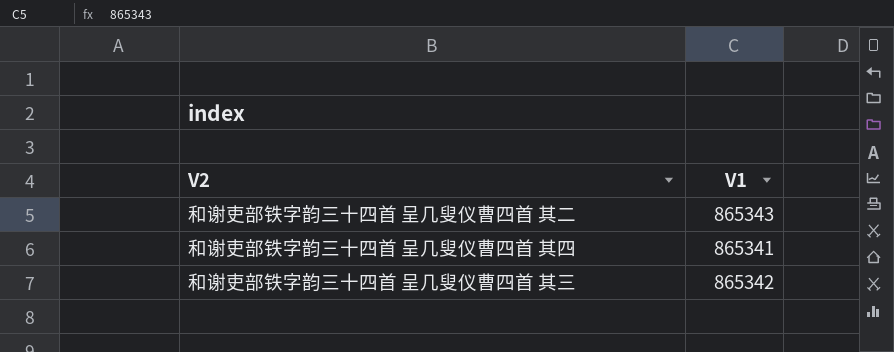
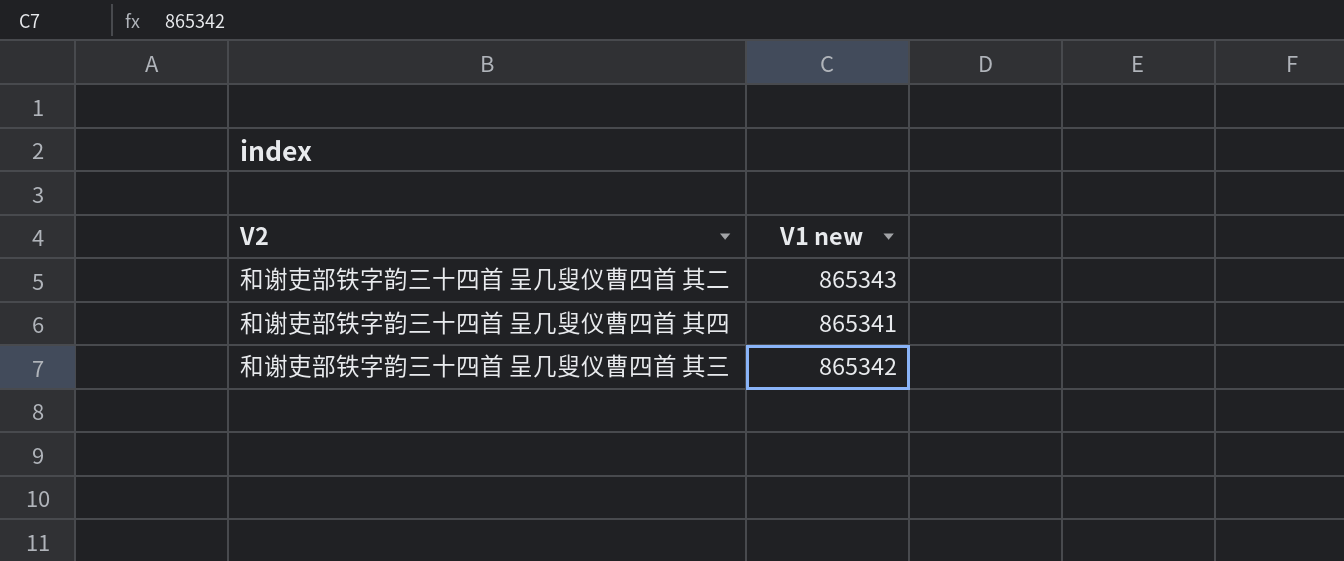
column name: V1 -> V1 new

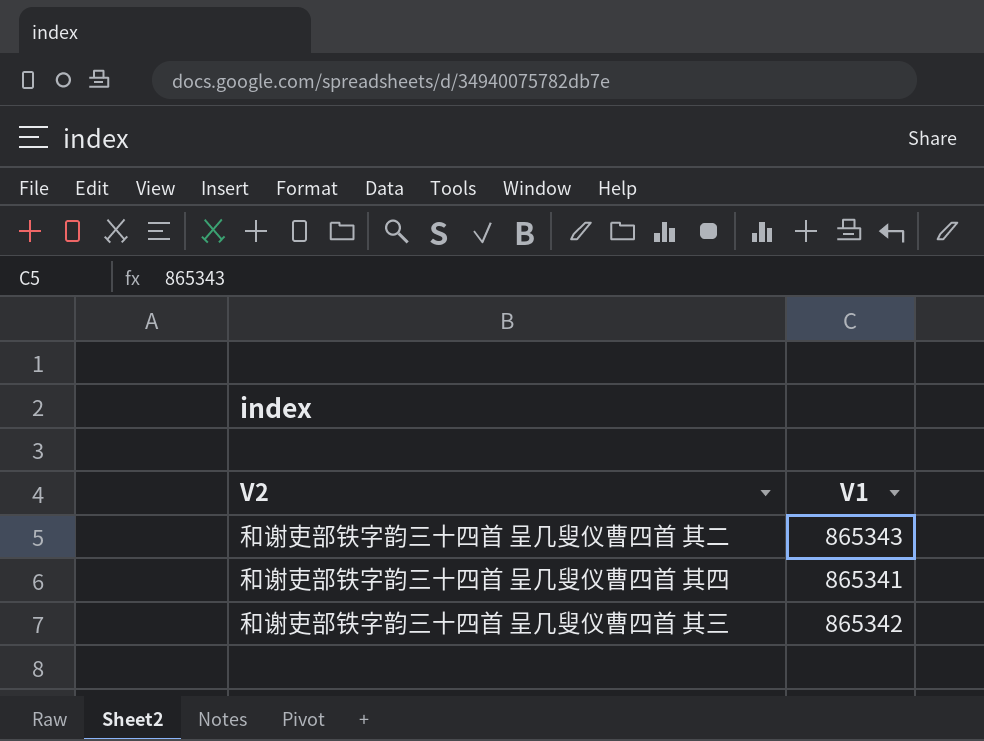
column name: V1 new -> V1

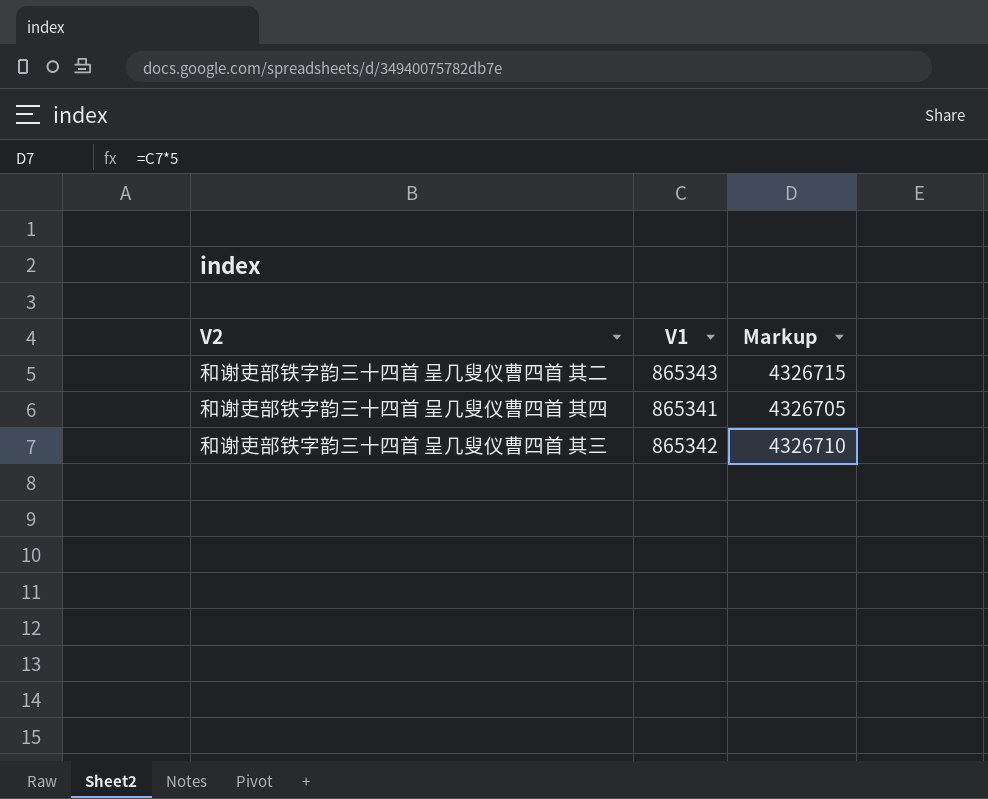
column Markup | formula: none -> [V1] * 5

